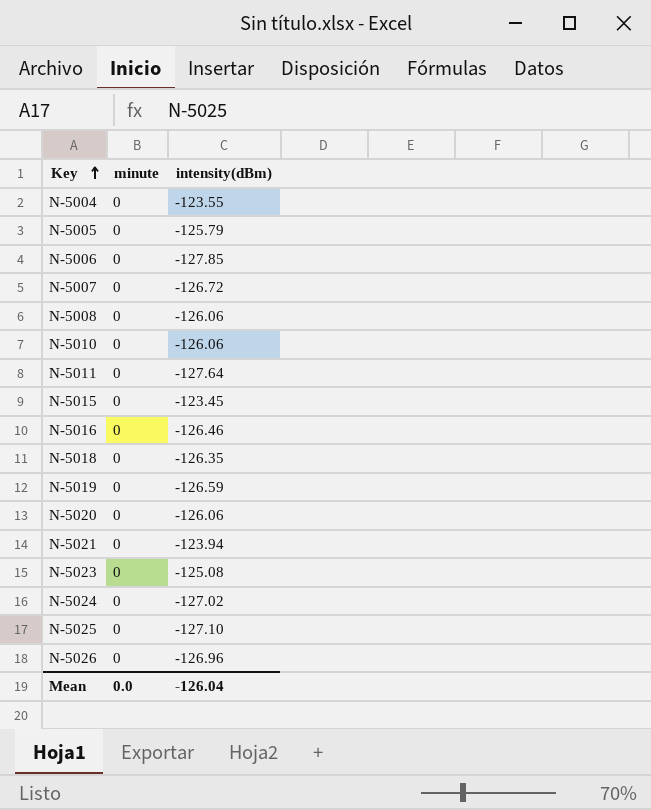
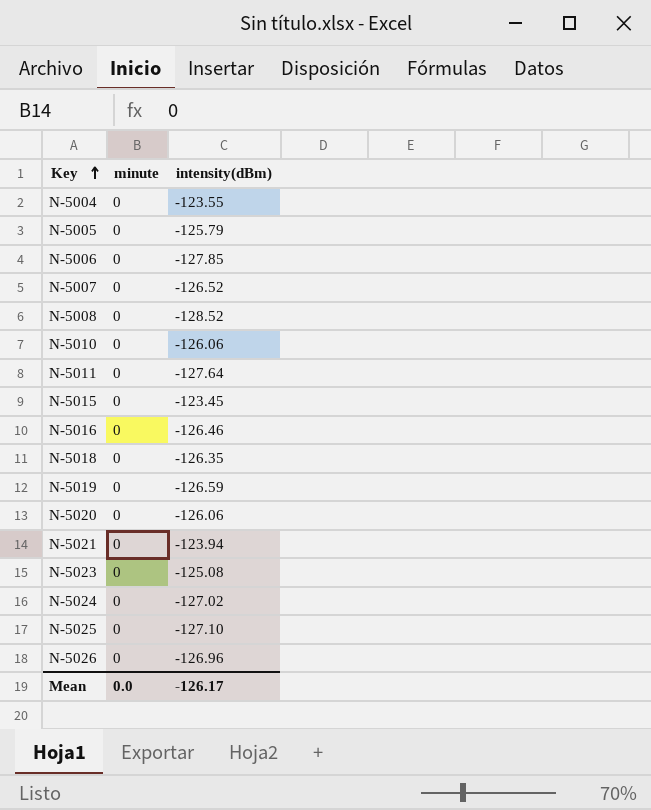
N-5007 | intensity(dBm): -126.72 -> -126.52
N-5008 | intensity(dBm): -126.06 -> -128.52
Mean | intensity(dBm): -126.04 -> -126.17

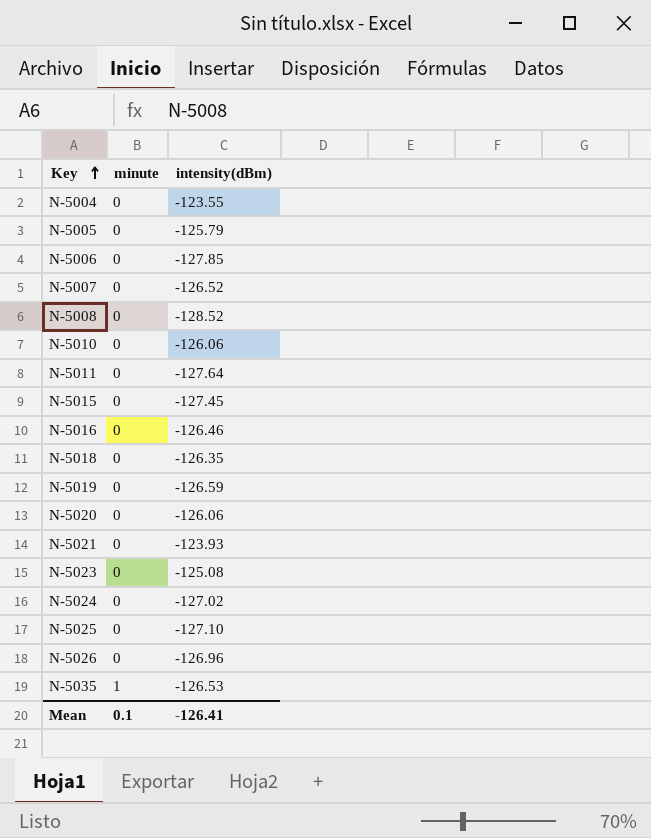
N-5015 | intensity(dBm): -123.45 -> -127.45
N-5021 | intensity(dBm): -123.94 -> -123.93
row N-5035: none -> 1 | -126.53
Mean | minute: 0.0 -> 0.1
Mean | intensity(dBm): -126.17 -> -126.41

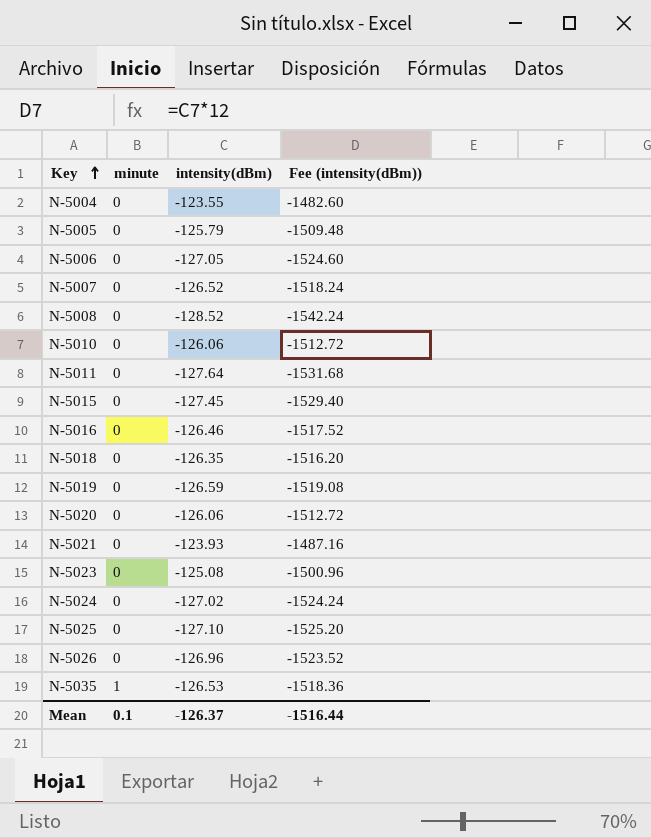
column Fee (intensity(dBm)) | formula: none -> [intensity(dBm)] * 12
N-5006 | intensity(dBm): -127.85 -> -127.05
Mean | intensity(dBm): -126.41 -> -126.37

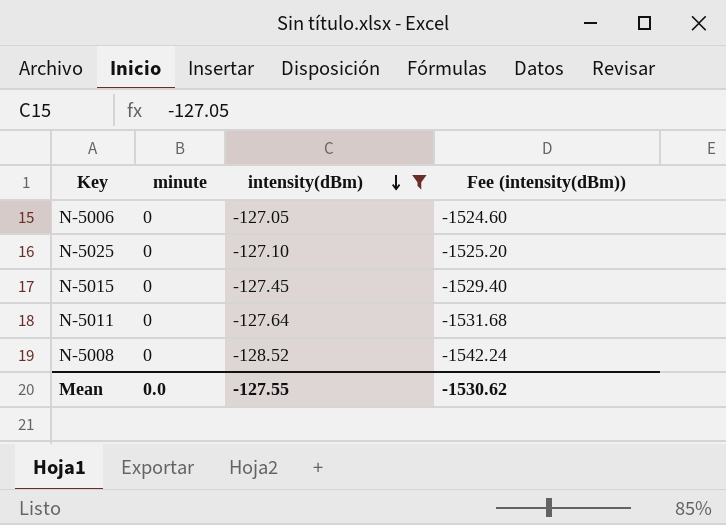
filter: none -> intensity(dBm) <= -127.05
row order: Key ascending -> intensity(dBm) descending
Mean | minute: 0.1 -> 0.0
Mean | intensity(dBm): -126.37 -> -127.55
Mean | Fee (intensity(dBm)): -1516.44 -> -1530.62

